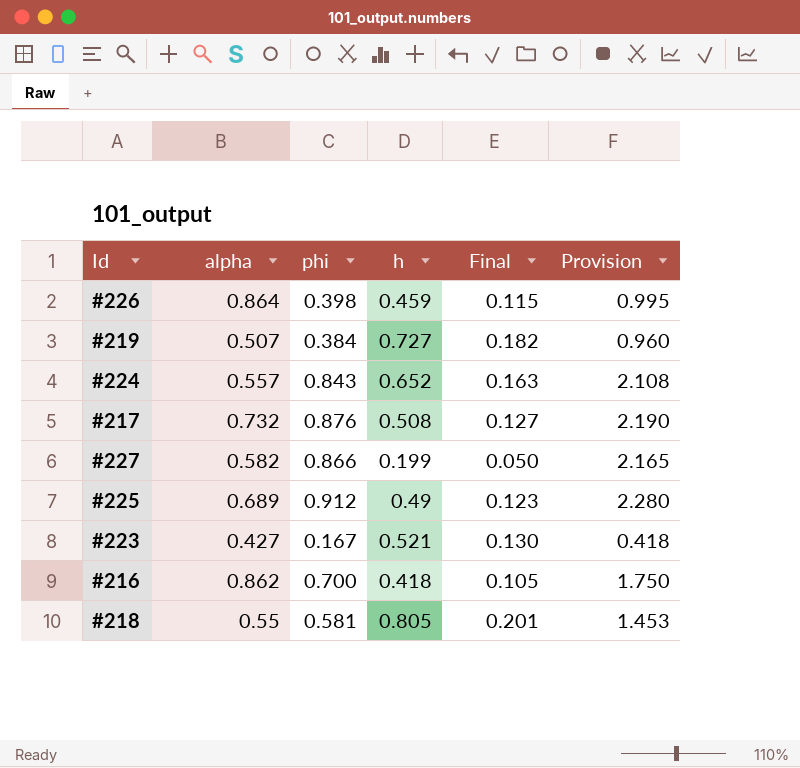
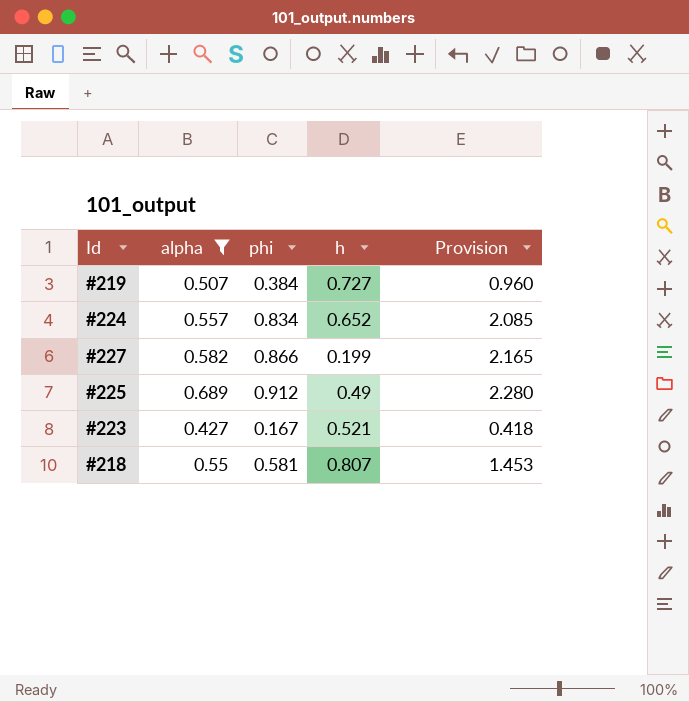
filter: none -> alpha <= 0.689
column Final | formula: [h] * 0.25 -> none
#224 | phi: 0.843 -> 0.834
#224 | Provision: 2.108 -> 2.085
#218 | h: 0.805 -> 0.807

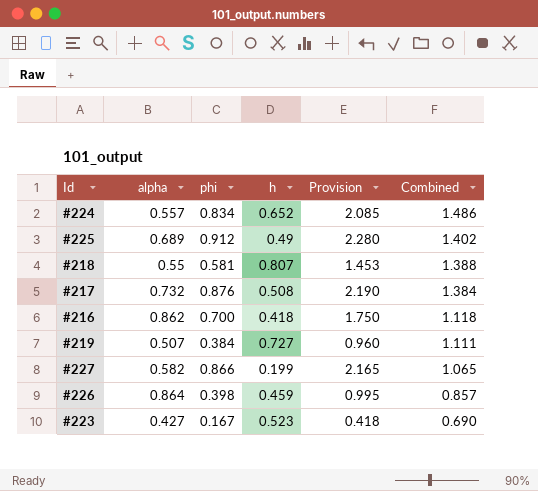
filter: alpha <= 0.689 -> none
row order: none -> Combined descending
column Combined | formula: none -> [phi] + [h]
#223 | h: 0.521 -> 0.523

